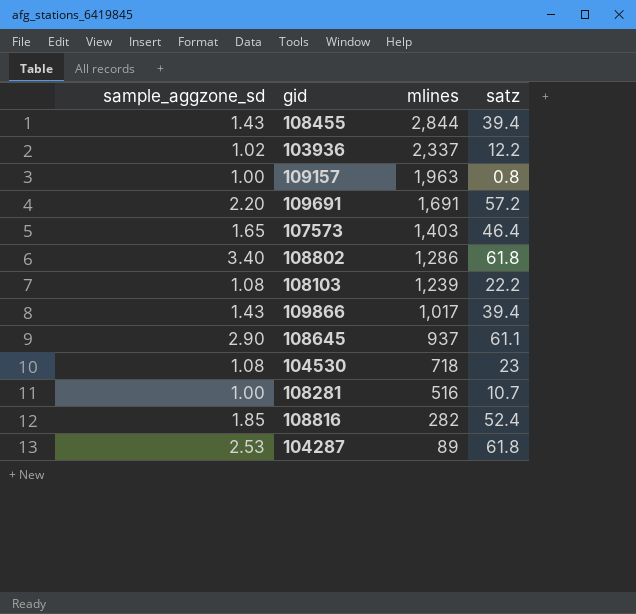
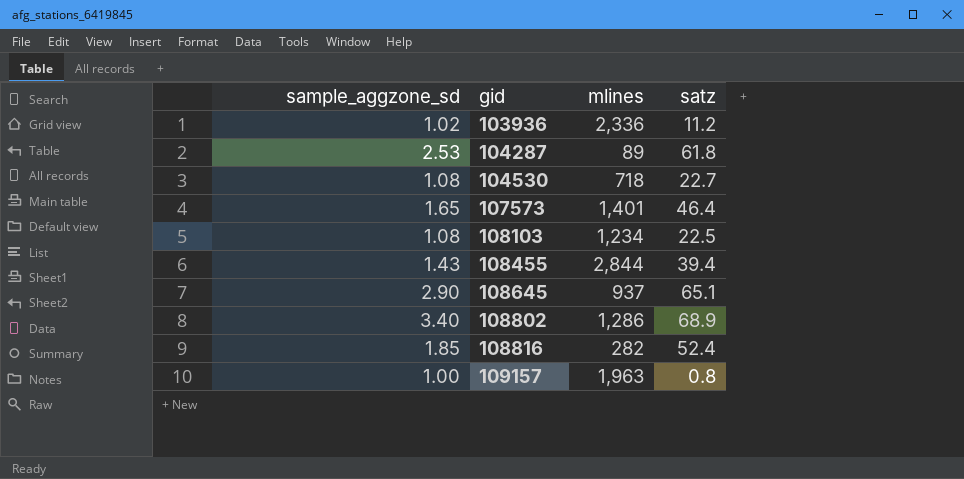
row order: mlines descending -> gid ascending
row 109691: 2.20 | 1,691 | 57.2 -> none
row 109866: 1.43 | 1,017 | 39.4 -> none
row 108281: 1.00 | 516 | 10.7 -> none
103936 | mlines: 2,337 -> 2,336
103936 | satz: 12.2 -> 11.2
104530 | satz: 23 -> 22.7
107573 | mlines: 1,403 -> 1,401
108103 | mlines: 1,239 -> 1,234
108103 | satz: 22.2 -> 22.5
108645 | satz: 61.1 -> 65.1
108802 | satz: 61.8 -> 68.9

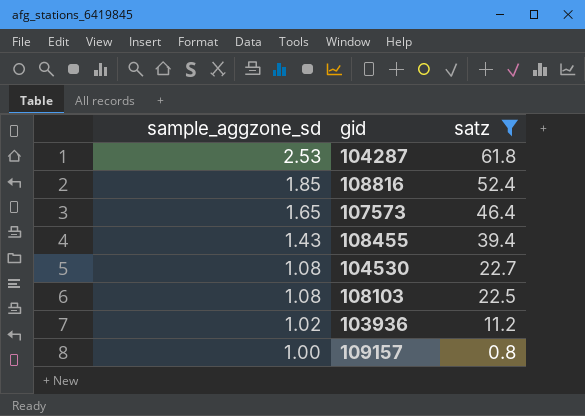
filter: none -> satz <= 61.8
row order: gid ascending -> sample_aggzone_sd descending
column mlines | position: 3 -> none

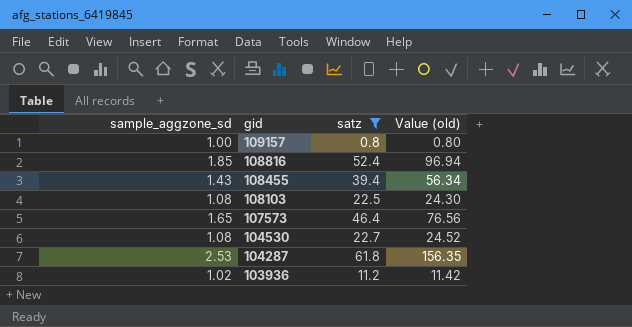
row order: sample_aggzone_sd descending -> gid descending
column Value (old) | formula: none -> [sample_aggzone_sd] * [satz]

